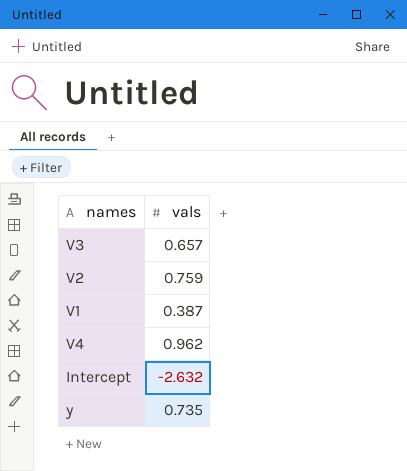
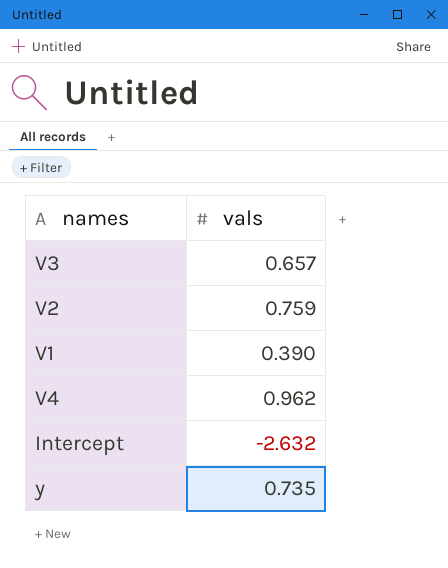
V1 | vals: 0.387 -> 0.390

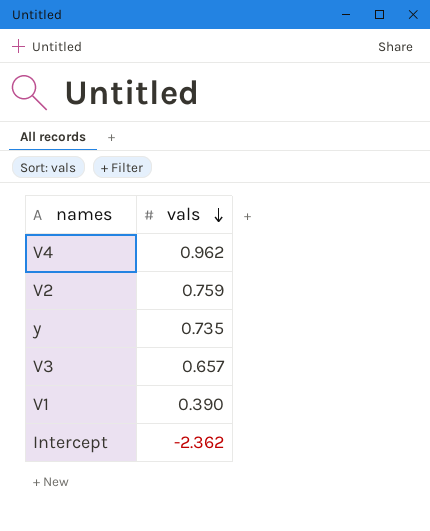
row order: none -> vals descending
Intercept | vals: -2.632 -> -2.362

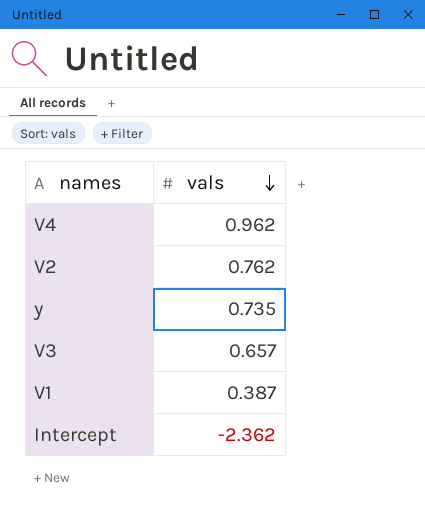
V2 | vals: 0.759 -> 0.762
V1 | vals: 0.390 -> 0.387

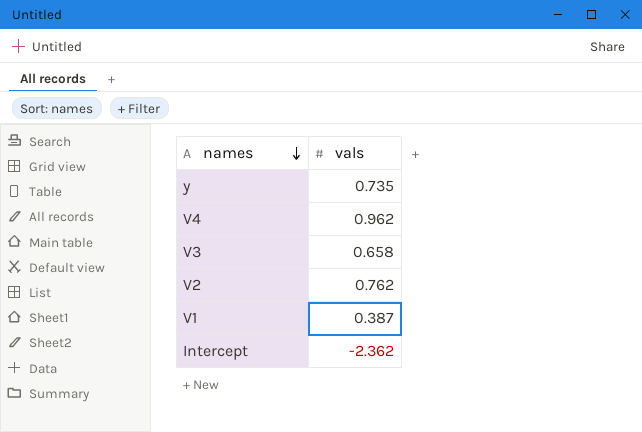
row order: vals descending -> names descending
V3 | vals: 0.657 -> 0.658

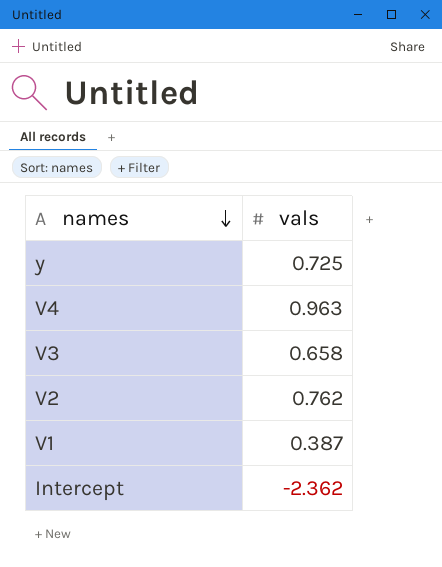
y | vals: 0.735 -> 0.725
V4 | vals: 0.962 -> 0.963

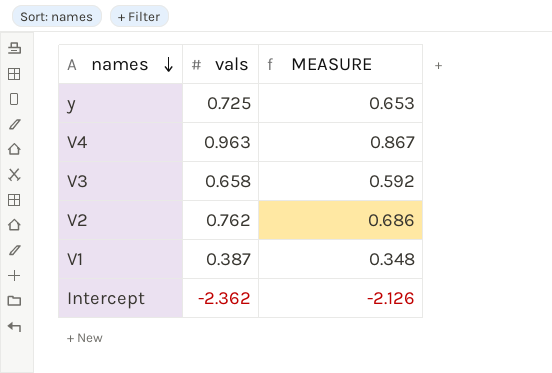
column MEASURE | formula: none -> [vals] * 0.9

